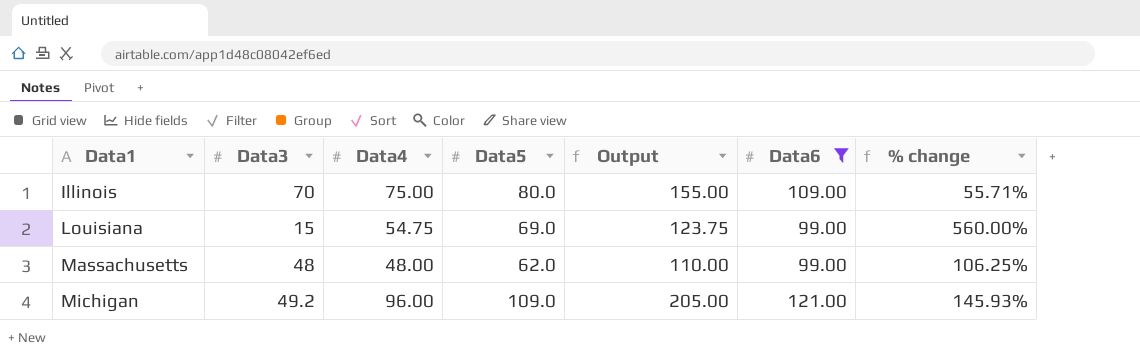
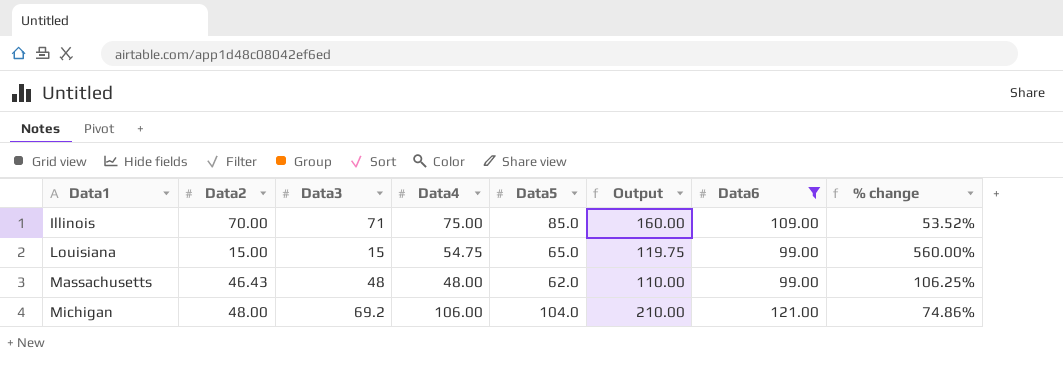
column Data2 | position: none -> 2
Illinois | Data3: 70 -> 71
Illinois | Data5: 80.0 -> 85.0
Illinois | Output: 155.00 -> 160.00
Illinois | % change: 55.71% -> 53.52%
Louisiana | Data5: 69.0 -> 65.0
Louisiana | Output: 123.75 -> 119.75
Michigan | Data3: 49.2 -> 69.2
Michigan | Data4: 96.00 -> 106.00
Michigan | Data5: 109.0 -> 104.0
Michigan | Output: 205.00 -> 210.00
Michigan | % change: 145.93% -> 74.86%

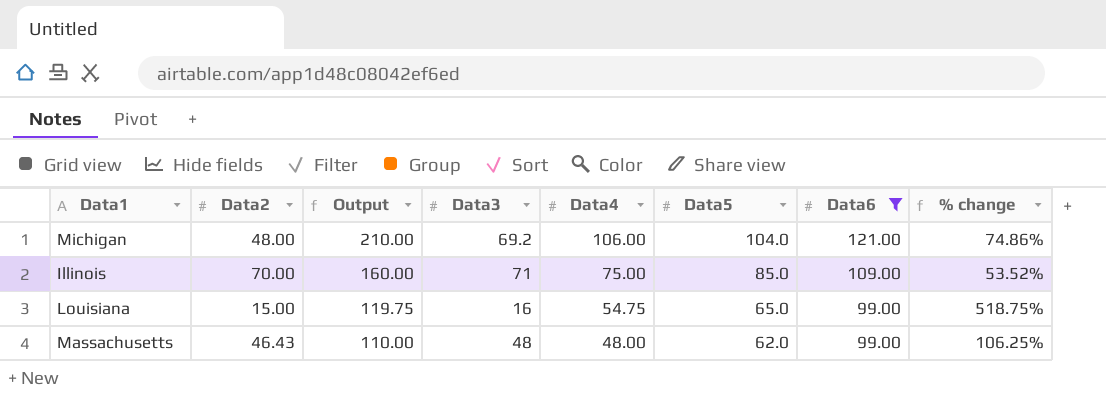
row order: Data1 ascending -> Output descending
column Output | position: 6 -> 3
Louisiana | Data3: 15 -> 16
Louisiana | % change: 560.00% -> 518.75%

